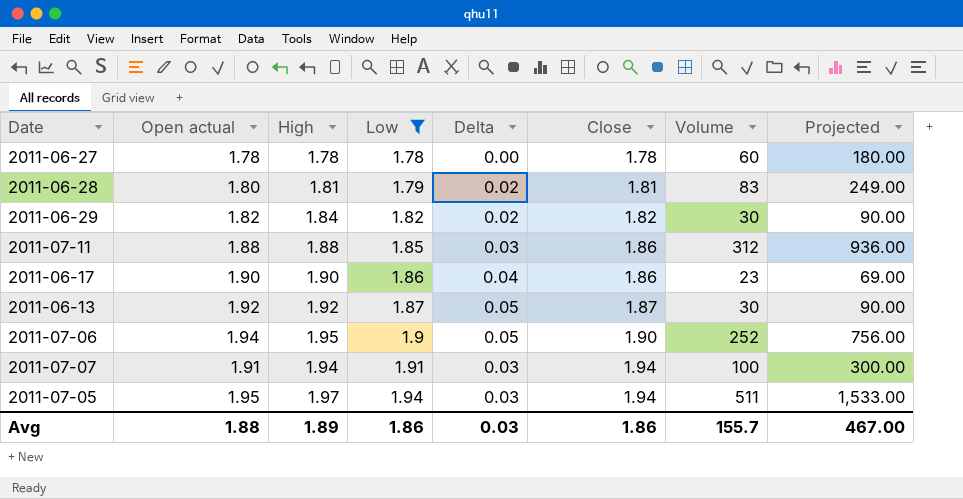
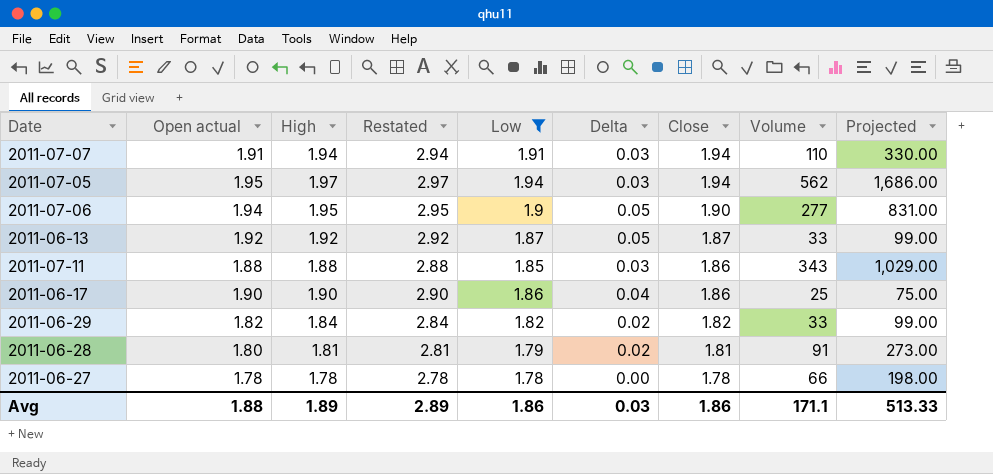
row order: Low ascending -> Close descending
column Restated | formula: none -> [High] + 1
2011-07-07 | Volume: 100 -> 110
2011-07-07 | Projected: 300.00 -> 330.00
2011-07-05 | Volume: 511 -> 562
2011-07-05 | Projected: 1,533.00 -> 1,686.00
2011-07-06 | Volume: 252 -> 277
2011-07-06 | Projected: 756.00 -> 831.00
2011-06-13 | Volume: 30 -> 33
2011-06-13 | Projected: 90.00 -> 99.00
2011-07-11 | Volume: 312 -> 343
2011-07-11 | Projected: 936.00 -> 1,029.00
2011-06-17 | Volume: 23 -> 25
2011-06-17 | Projected: 69.00 -> 75.00
2011-06-29 | Volume: 30 -> 33
2011-06-29 | Projected: 90.00 -> 99.00
2011-06-28 | Volume: 83 -> 91
2011-06-28 | Projected: 249.00 -> 273.00
2011-06-27 | Volume: 60 -> 66
2011-06-27 | Projected: 180.00 -> 198.00
Avg | Volume: 155.7 -> 171.1
Avg | Projected: 467.00 -> 513.33

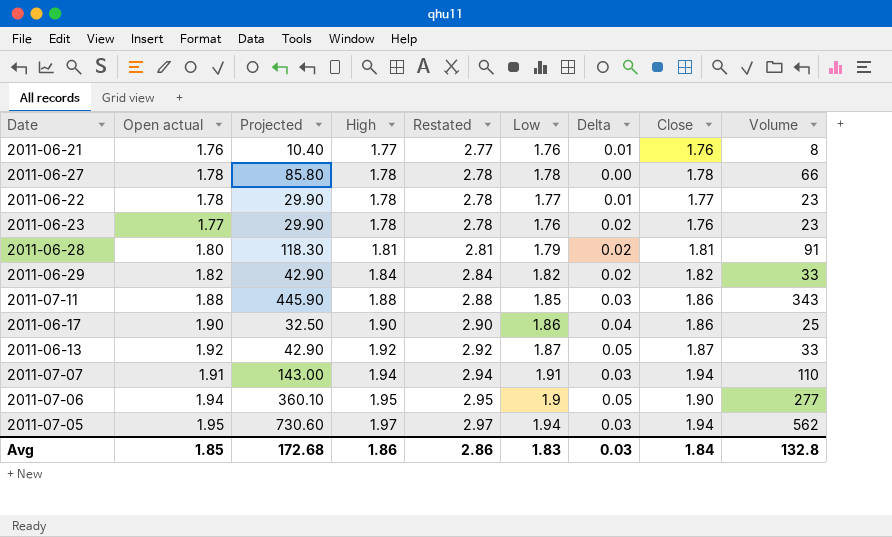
filter: Low >= 1.78 -> none
row order: Close descending -> High ascending
column Projected | formula: [Volume] * 3 -> [Volume] * 1.3
column Projected | position: 9 -> 3
Avg | Open actual: 1.88 -> 1.85
Avg | Projected: 513.33 -> 172.68
Avg | High: 1.89 -> 1.86
Avg | Restated: 2.89 -> 2.86
Avg | Low: 1.86 -> 1.83
Avg | Close: 1.86 -> 1.84
Avg | Volume: 171.1 -> 132.8

